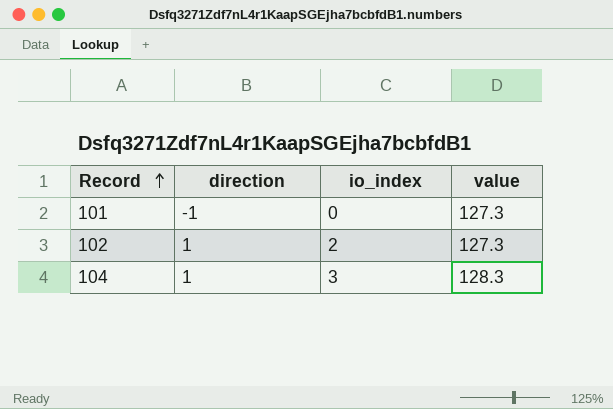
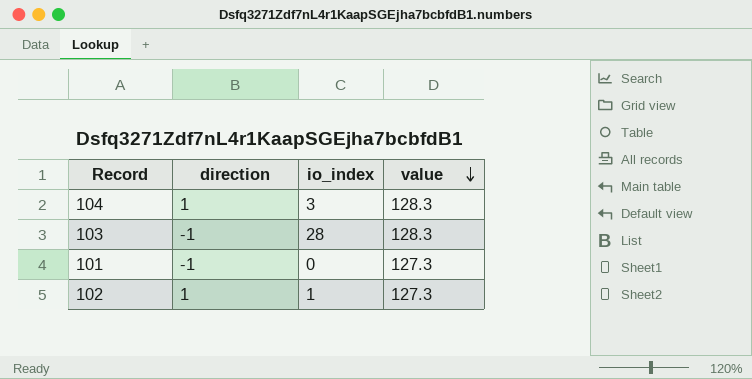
row order: Record ascending -> value descending
row 103: none -> -1 | 28 | 128.3
102 | io_index: 2 -> 1

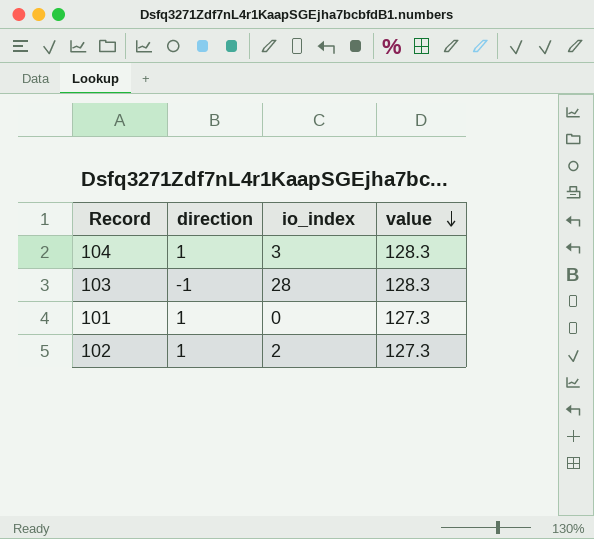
101 | direction: -1 -> 1
102 | io_index: 1 -> 2

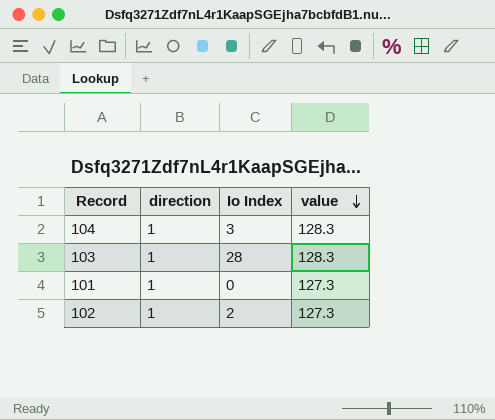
column name: io_index -> Io Index
103 | direction: -1 -> 1

